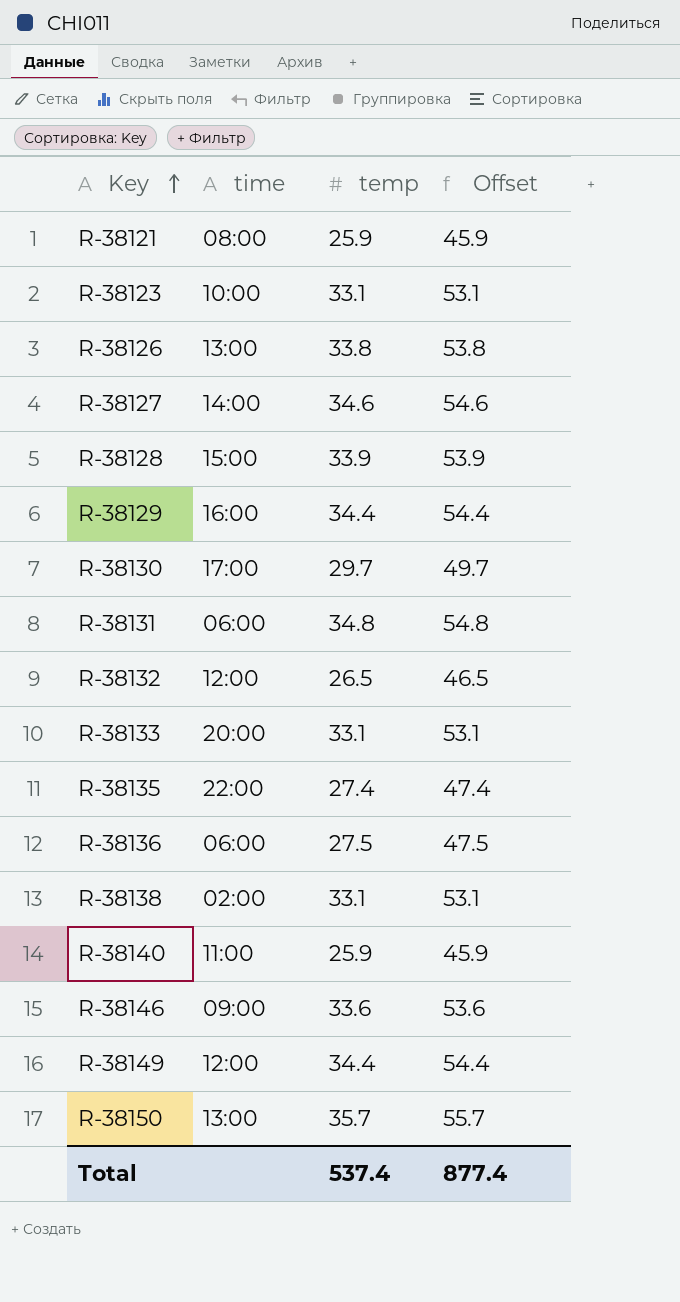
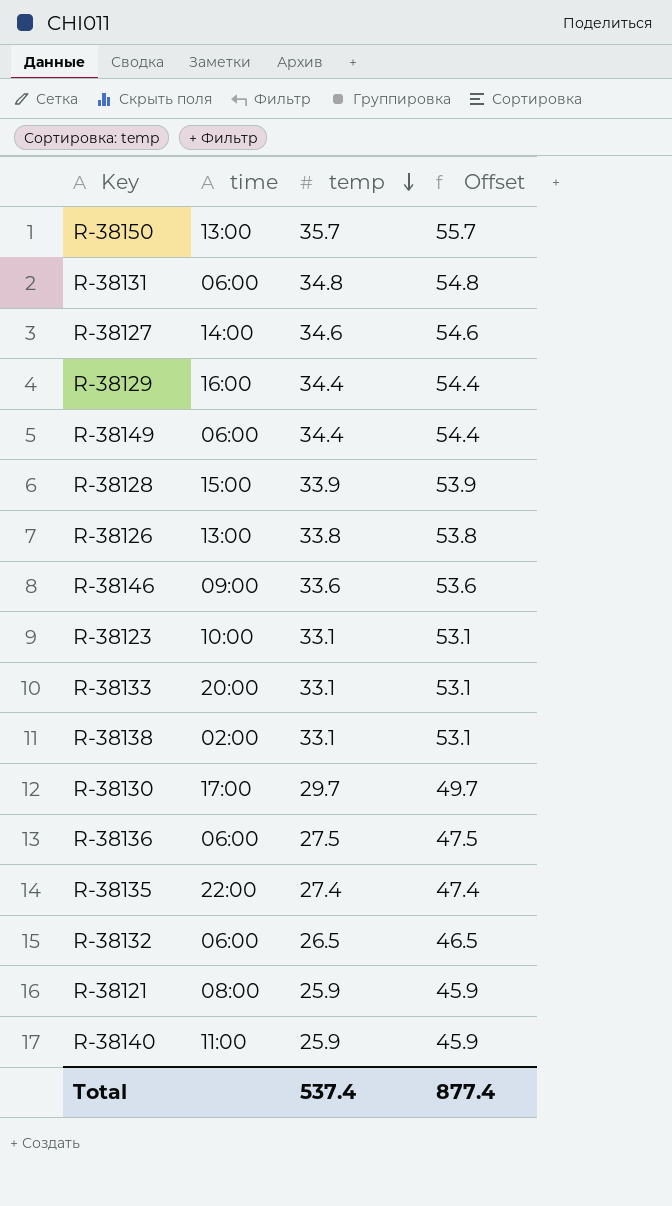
row order: Key ascending -> temp descending
R-38149 | time: 12:00 -> 06:00
R-38132 | time: 12:00 -> 06:00

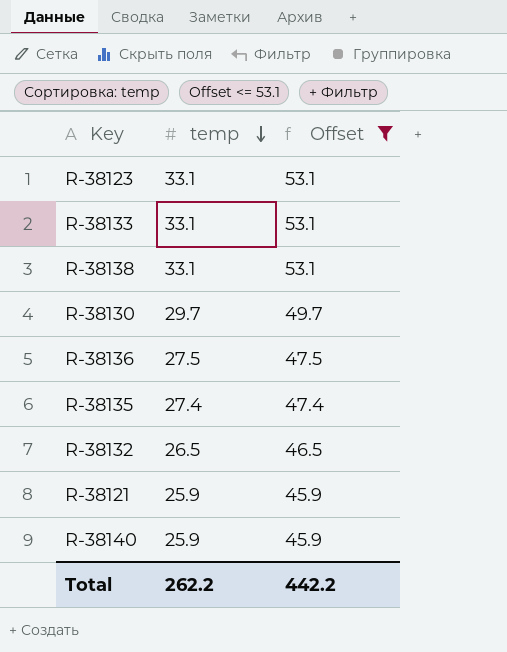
filter: none -> Offset <= 53.1
column time | position: 2 -> none
Total | temp: 537.4 -> 262.2
Total | Offset: 877.4 -> 442.2

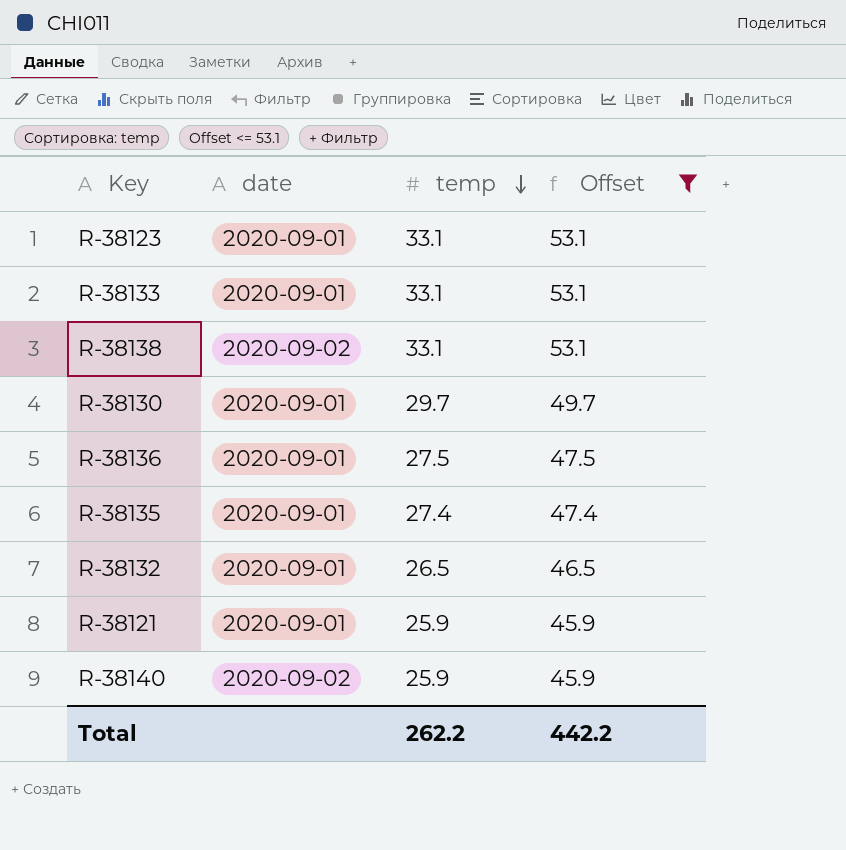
column date | position: none -> 2

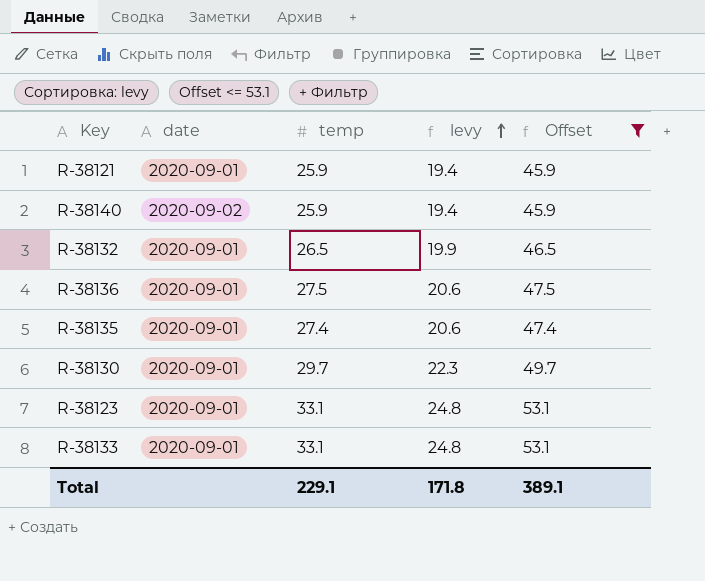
row order: temp descending -> levy ascending
column levy | formula: none -> [temp] * 0.75
row R-38138: 2020-09-02 | 33.1 | 53.1 -> none
Total | temp: 262.2 -> 229.1
Total | Offset: 442.2 -> 389.1

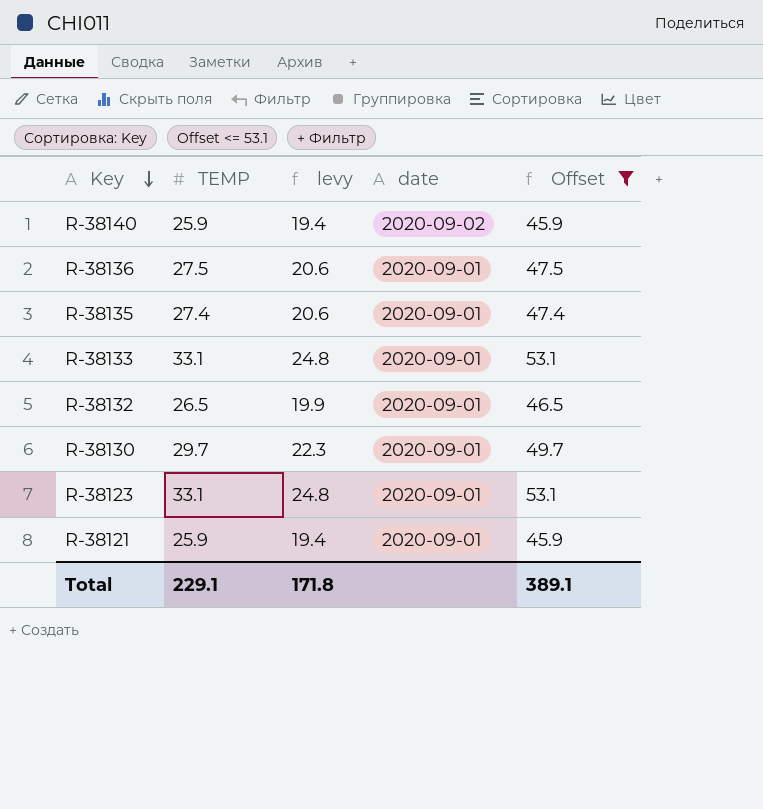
row order: levy ascending -> Key descending
column name: temp -> TEMP
column date | position: 2 -> 4

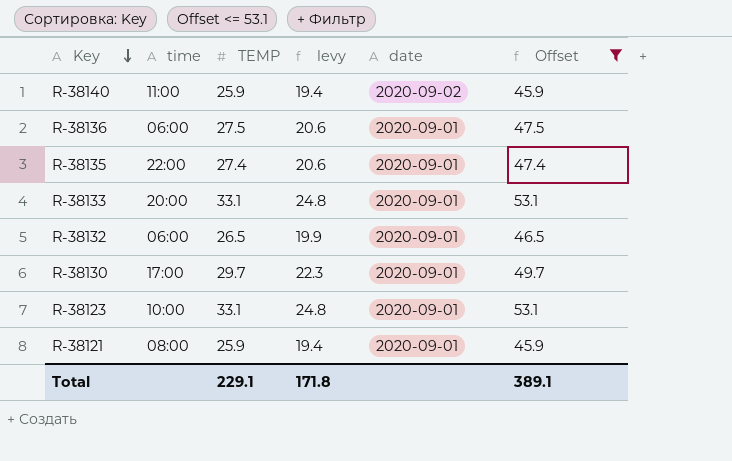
column time | position: none -> 2

